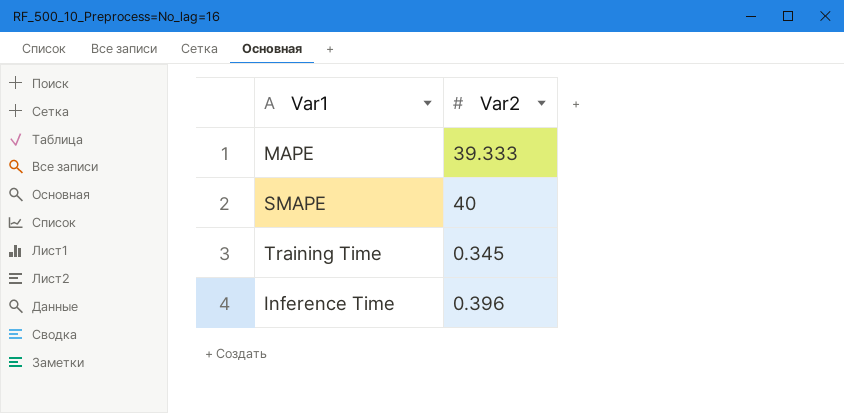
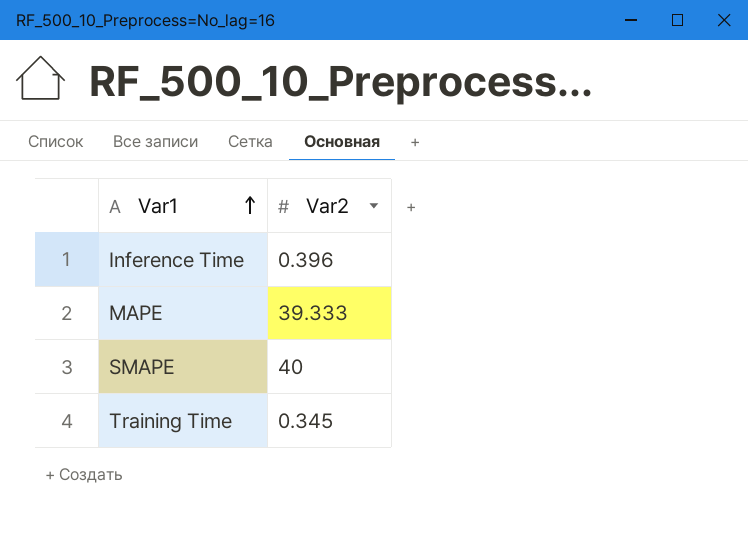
row order: none -> Var1 ascending

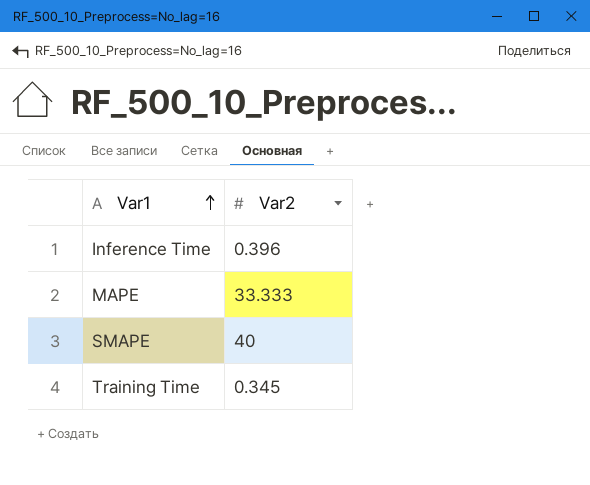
MAPE | Var2: 39.333 -> 33.333

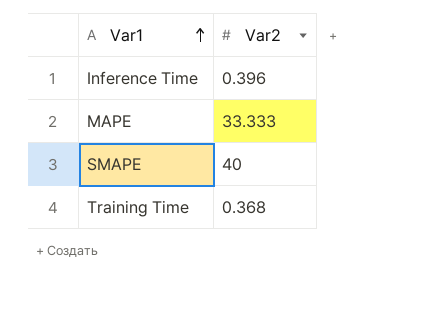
Training Time | Var2: 0.345 -> 0.368

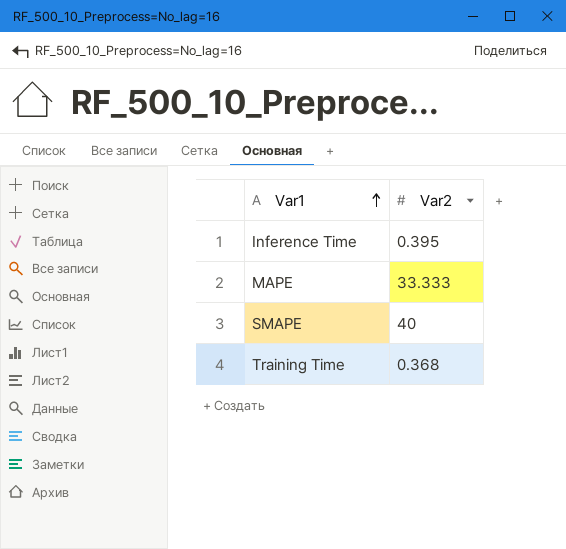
Inference Time | Var2: 0.396 -> 0.395

